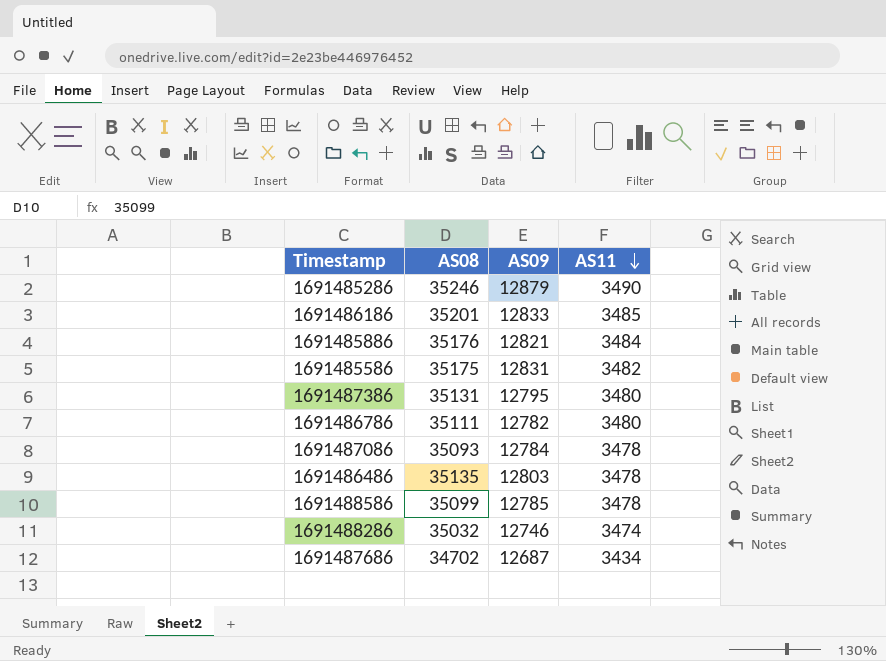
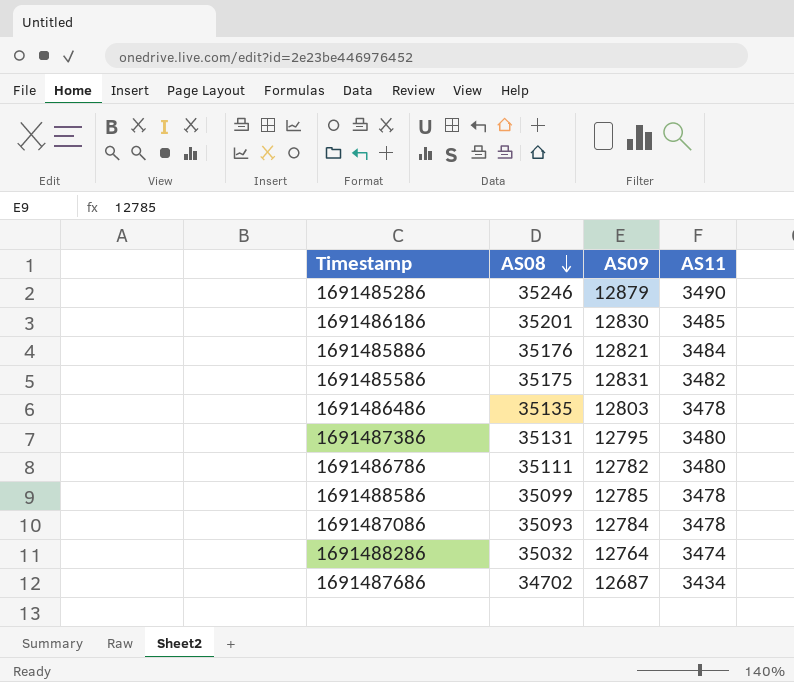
row order: AS11 descending -> AS08 descending
1691486186 | AS09: 12833 -> 12830
1691488286 | AS09: 12746 -> 12764

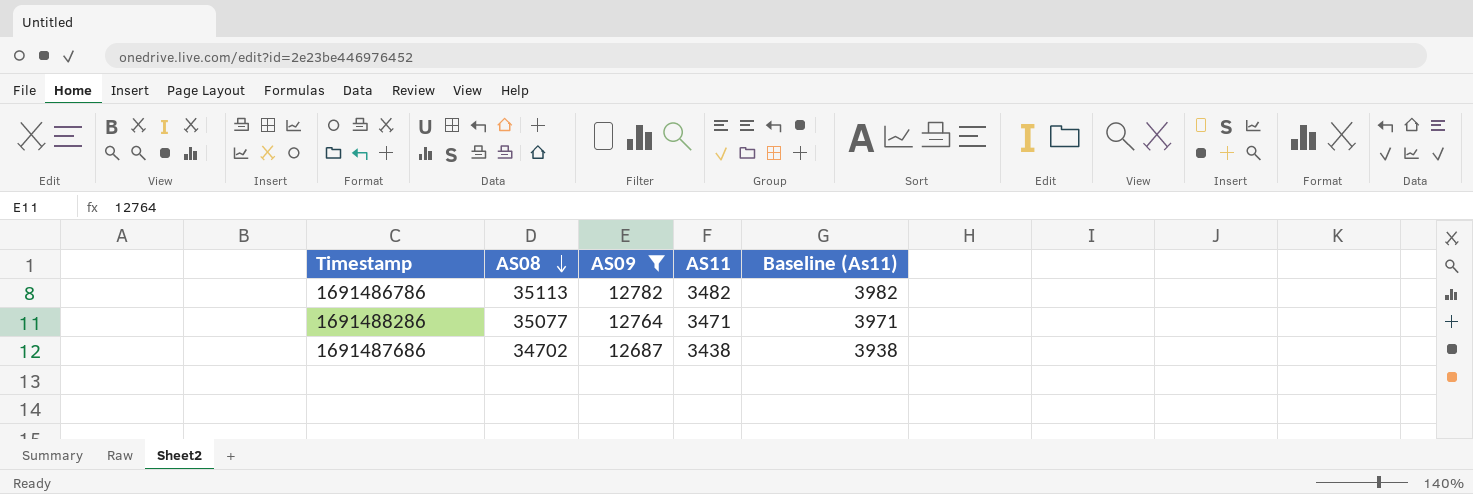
filter: none -> AS09 <= 12782
column Baseline (As11) | formula: none -> [AS11] + 500
1691486786 | AS08: 35111 -> 35113
1691486786 | AS11: 3480 -> 3482
1691488286 | AS08: 35032 -> 35077
1691488286 | AS11: 3474 -> 3471
1691487686 | AS11: 3434 -> 3438

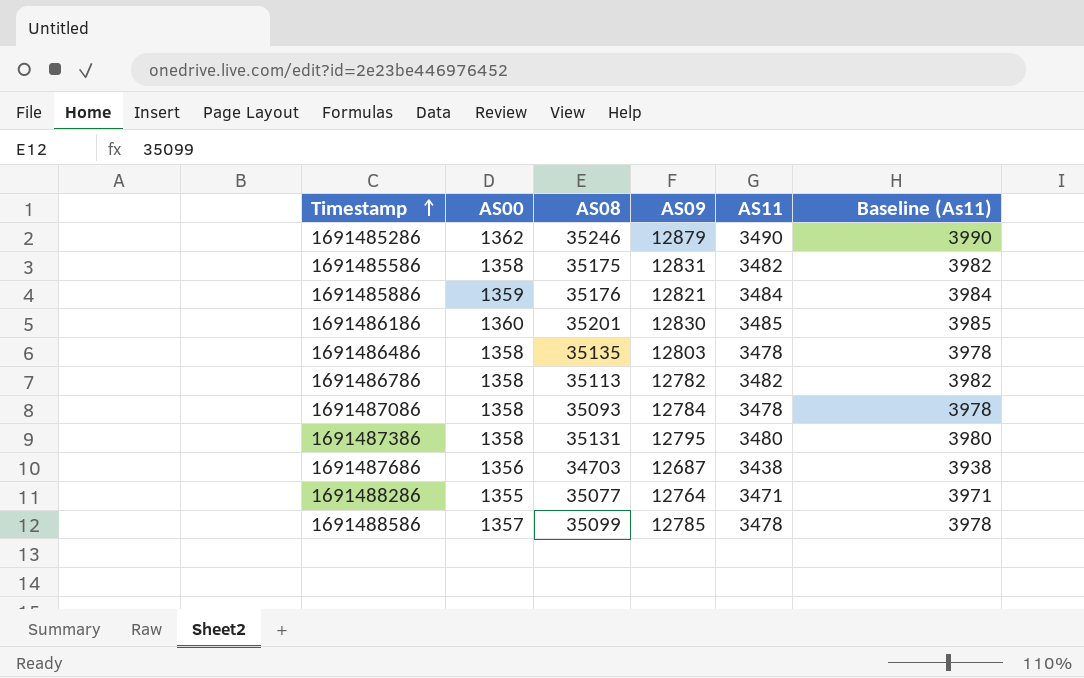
filter: AS09 <= 12782 -> none
row order: AS08 descending -> Timestamp ascending
column AS00 | position: none -> 2
1691487686 | AS08: 34702 -> 34703

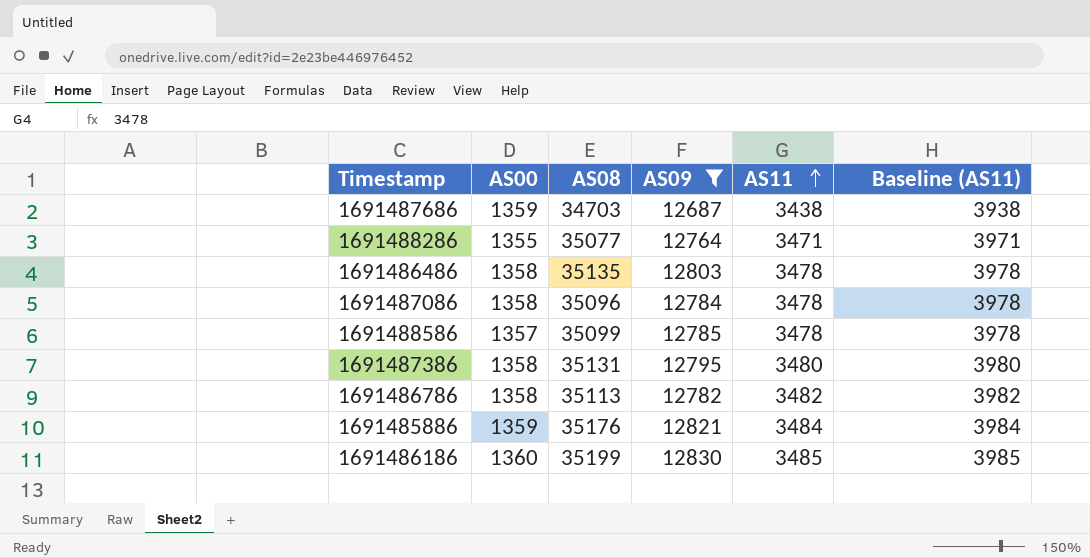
filter: none -> AS09 <= 12830
row order: Timestamp ascending -> AS11 ascending
column name: Baseline (As11) -> Baseline (AS11)
1691487686 | AS00: 1356 -> 1359
1691487086 | AS08: 35093 -> 35096
1691486186 | AS08: 35201 -> 35199

